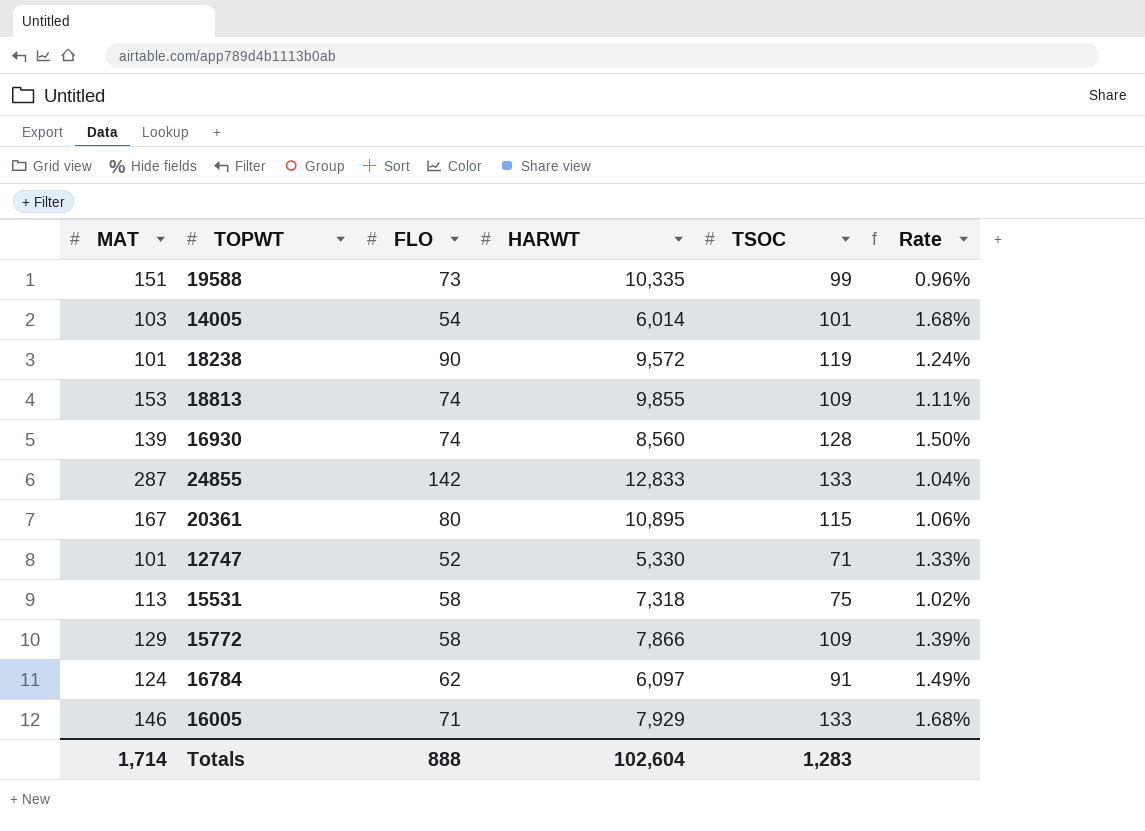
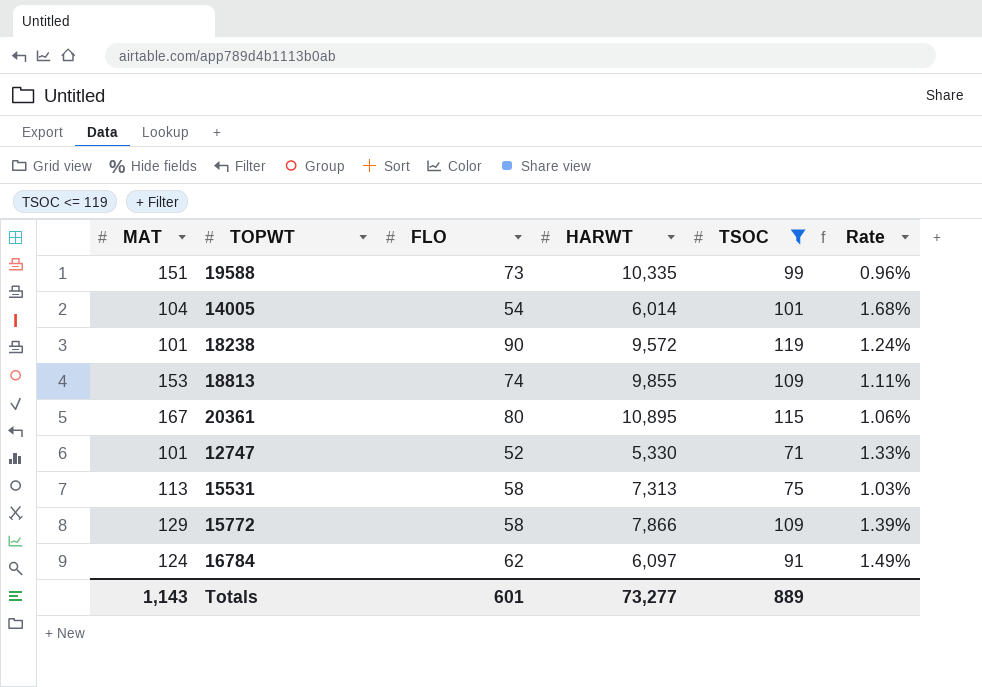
filter: none -> TSOC <= 119
14005 | MAT: 103 -> 104
15531 | HARWT: 7,318 -> 7,313
15531 | Rate: 1.02% -> 1.03%
Totals | MAT: 1,714 -> 1,143
Totals | FLO: 888 -> 601
Totals | HARWT: 102,604 -> 73,277
Totals | TSOC: 1,283 -> 889

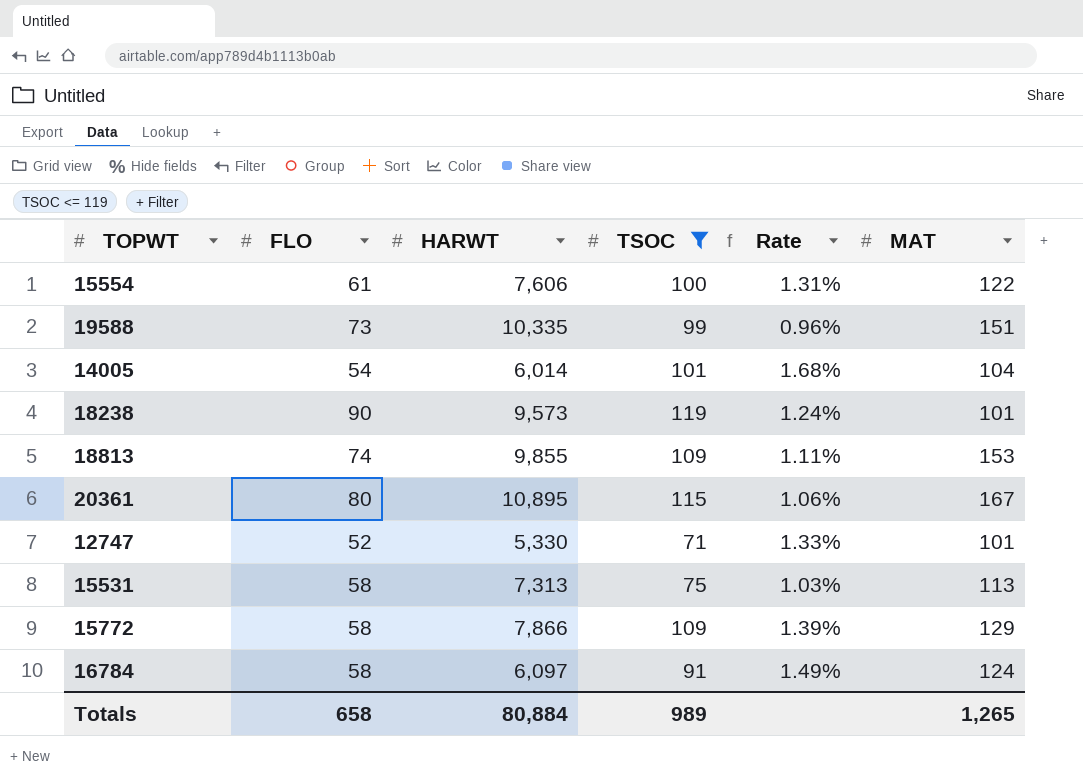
column MAT | position: 1 -> 6
row 15554: none -> 61 | 7,606 | 100 | 1.31% | 122
18238 | HARWT: 9,572 -> 9,573
16784 | FLO: 62 -> 58
Totals | FLO: 601 -> 658
Totals | HARWT: 73,277 -> 80,884
Totals | TSOC: 889 -> 989
Totals | MAT: 1,143 -> 1,265

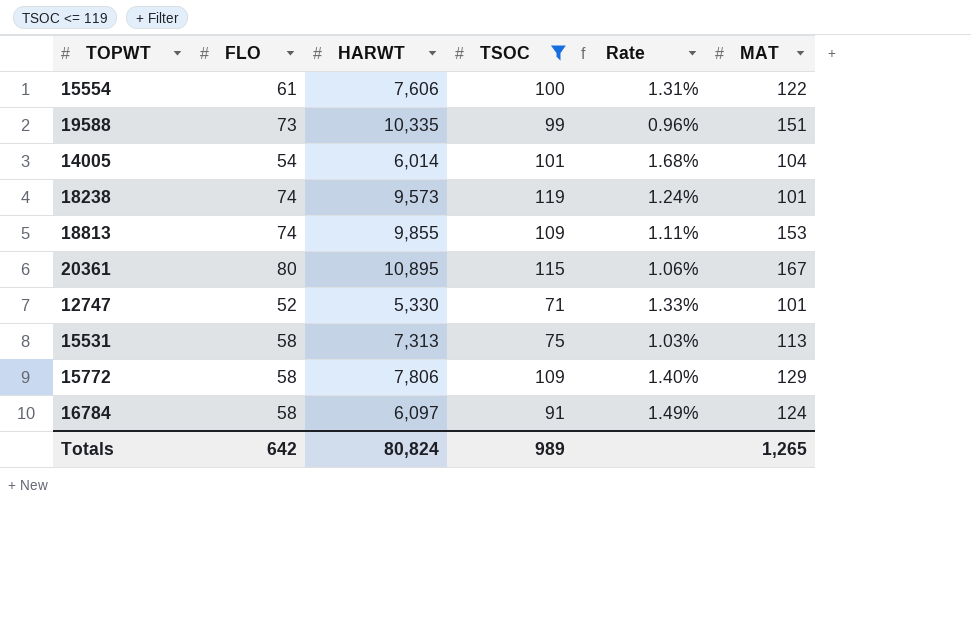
18238 | FLO: 90 -> 74
15772 | HARWT: 7,866 -> 7,806
15772 | Rate: 1.39% -> 1.40%
Totals | FLO: 658 -> 642
Totals | HARWT: 80,884 -> 80,824

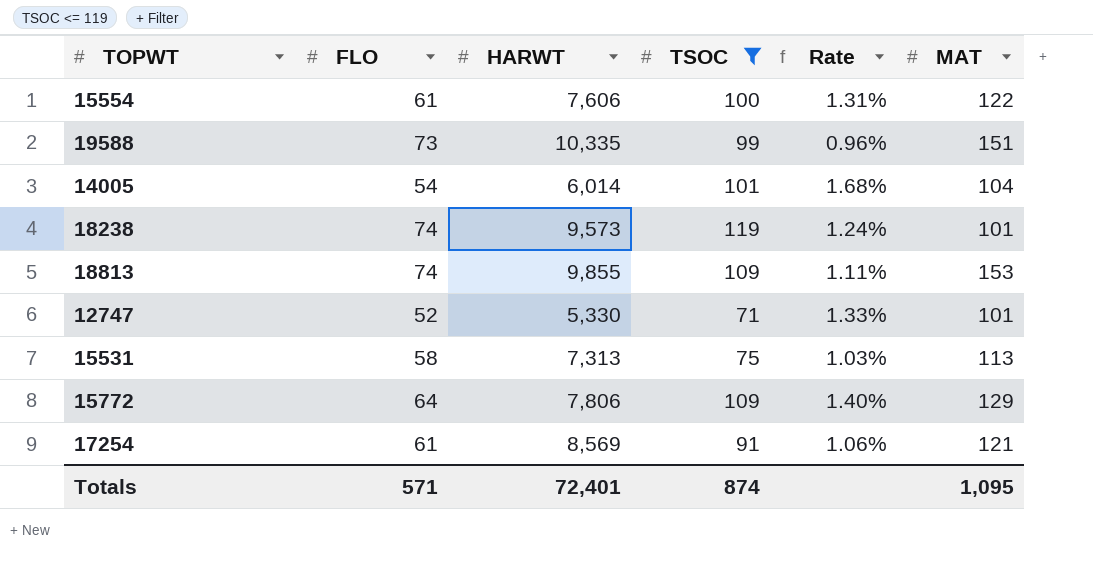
row 20361: 80 | 10,895 | 115 | 1.06% | 167 -> none
row 16784: 58 | 6,097 | 91 | 1.49% | 124 -> none
15772 | FLO: 58 -> 64
row 17254: none -> 61 | 8,569 | 91 | 1.06% | 121
Totals | FLO: 642 -> 571
Totals | HARWT: 80,824 -> 72,401
Totals | TSOC: 989 -> 874
Totals | MAT: 1,265 -> 1,095

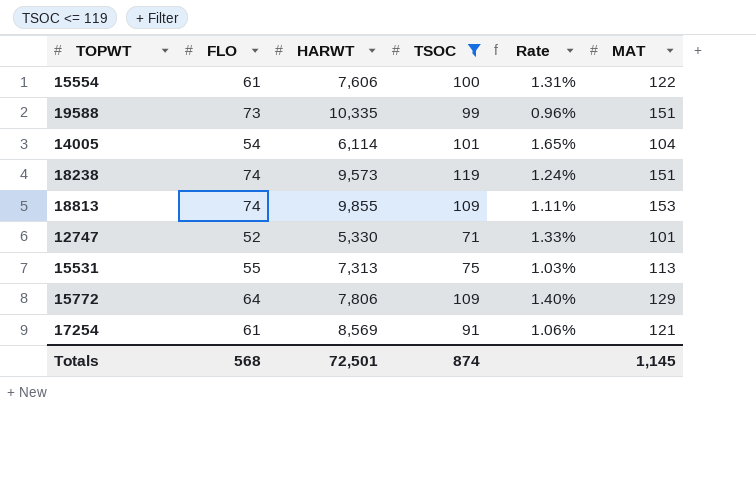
14005 | HARWT: 6,014 -> 6,114
14005 | Rate: 1.68% -> 1.65%
18238 | MAT: 101 -> 151
15531 | FLO: 58 -> 55
Totals | FLO: 571 -> 568
Totals | HARWT: 72,401 -> 72,501
Totals | MAT: 1,095 -> 1,145

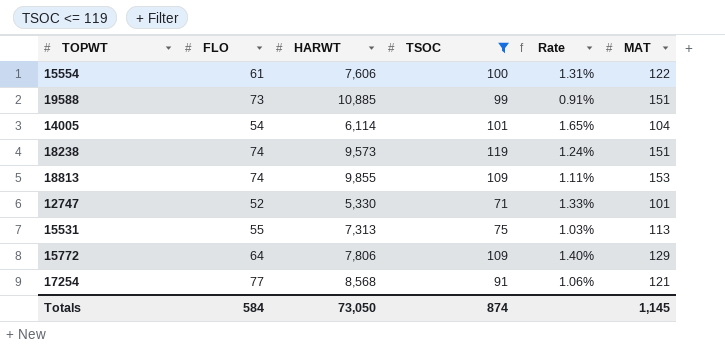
19588 | HARWT: 10,335 -> 10,885
19588 | Rate: 0.96% -> 0.91%
17254 | FLO: 61 -> 77
17254 | HARWT: 8,569 -> 8,568
Totals | FLO: 568 -> 584
Totals | HARWT: 72,501 -> 73,050

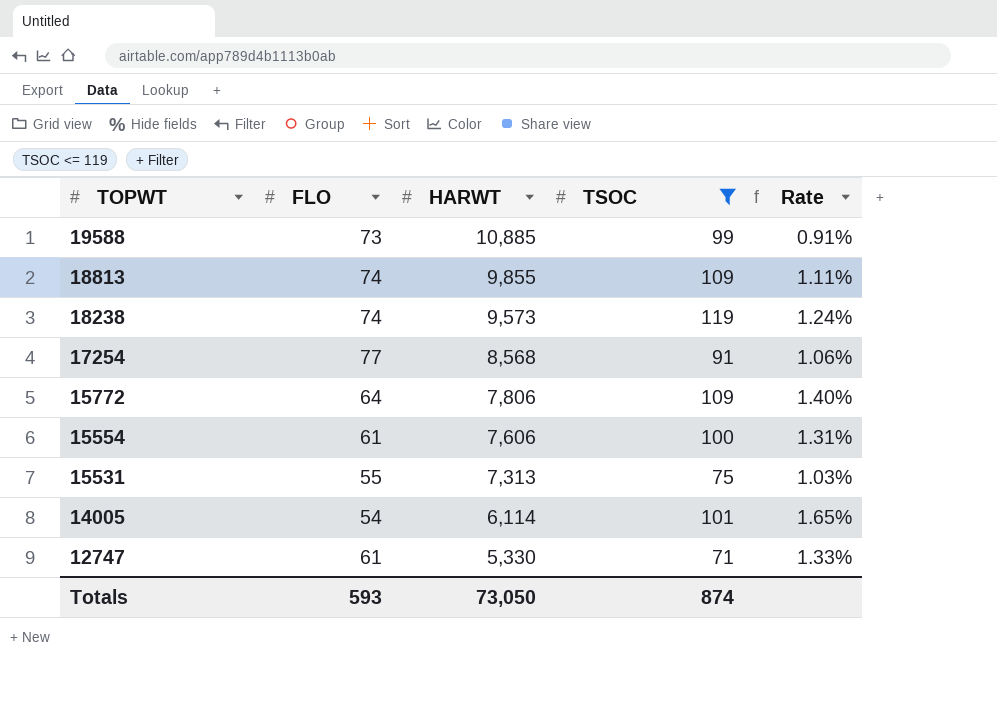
row order: none -> TOPWT descending
column MAT | position: 6 -> none
12747 | FLO: 52 -> 61
Totals | FLO: 584 -> 593

